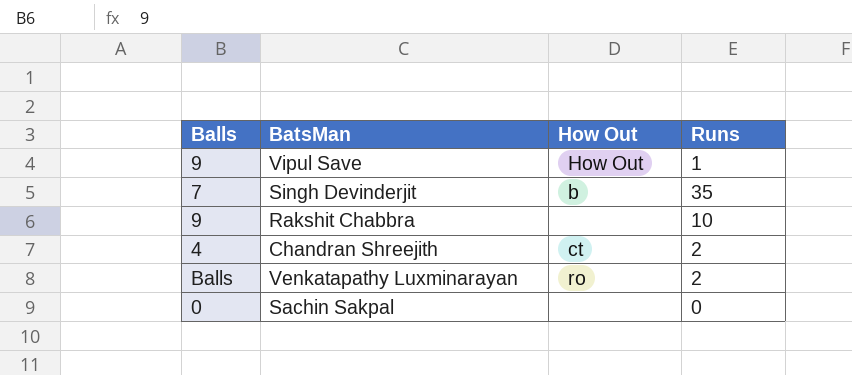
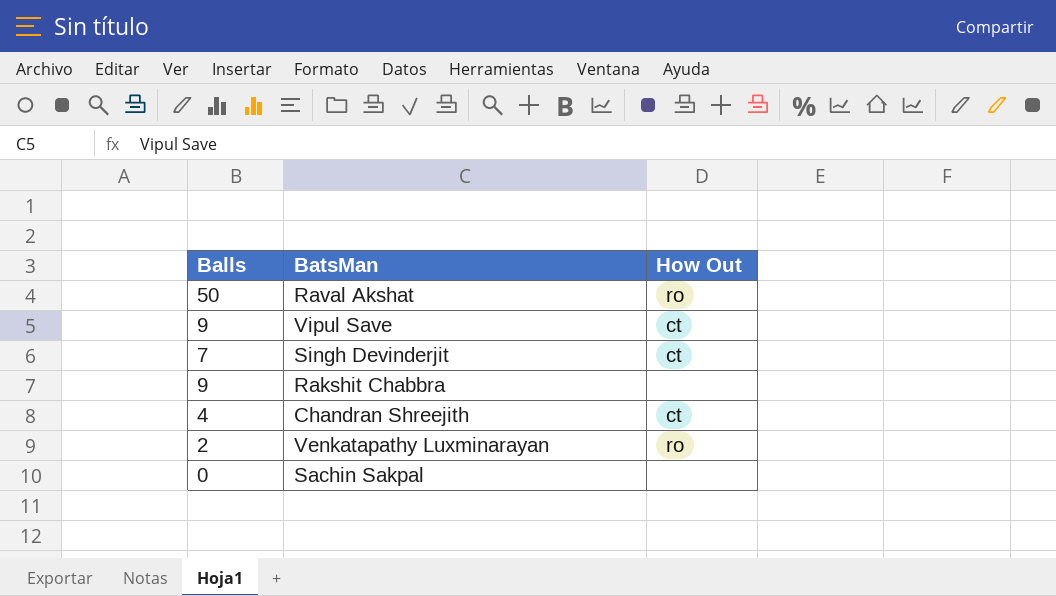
column Runs | position: 4 -> none
row Raval Akshat: none -> 50 | ro
Vipul Save | How Out: How Out -> ct
Singh Devinderjit | How Out: b -> ct
Venkatapathy Luxminarayan | Balls: Balls -> 2

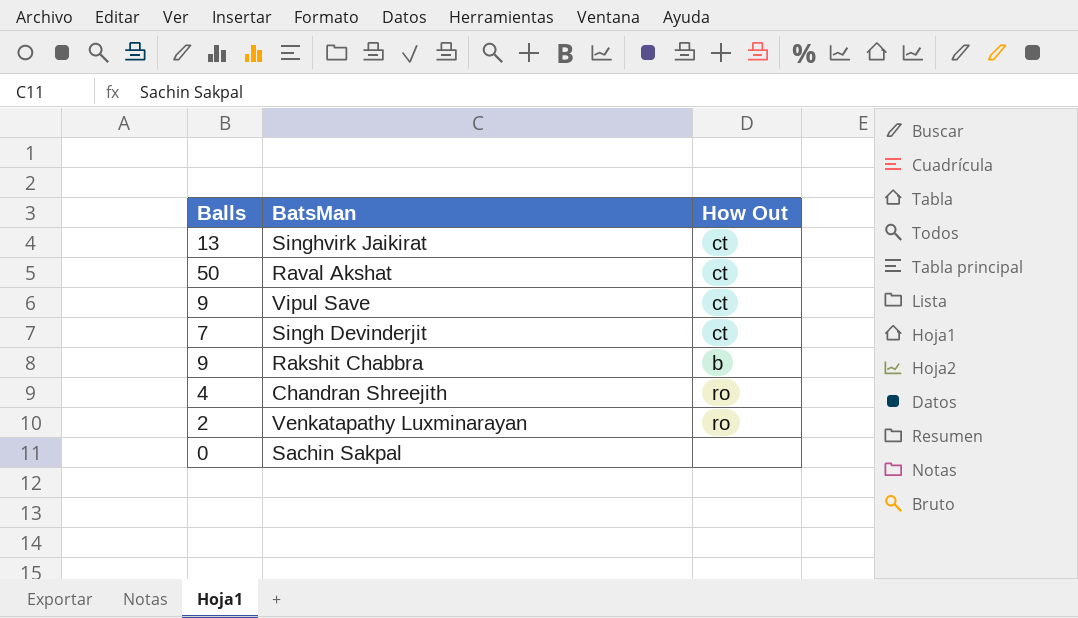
row Singhvirk Jaikirat: none -> 13 | ct
Raval Akshat | How Out: ro -> ct
Rakshit Chabbra | How Out: none -> b
Chandran Shreejith | How Out: ct -> ro

